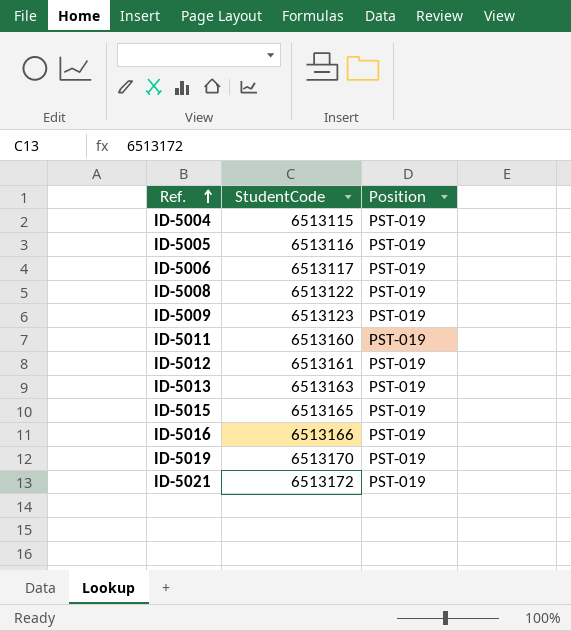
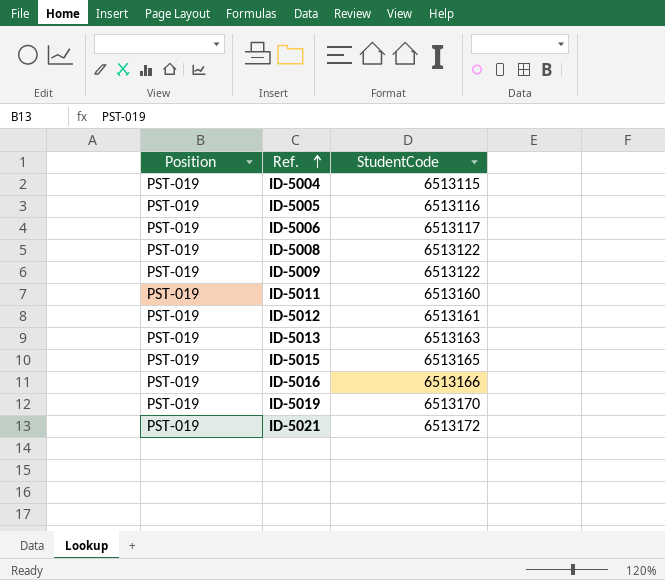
column Position | position: 3 -> 1
ID-5009 | StudentCode: 6513123 -> 6513122

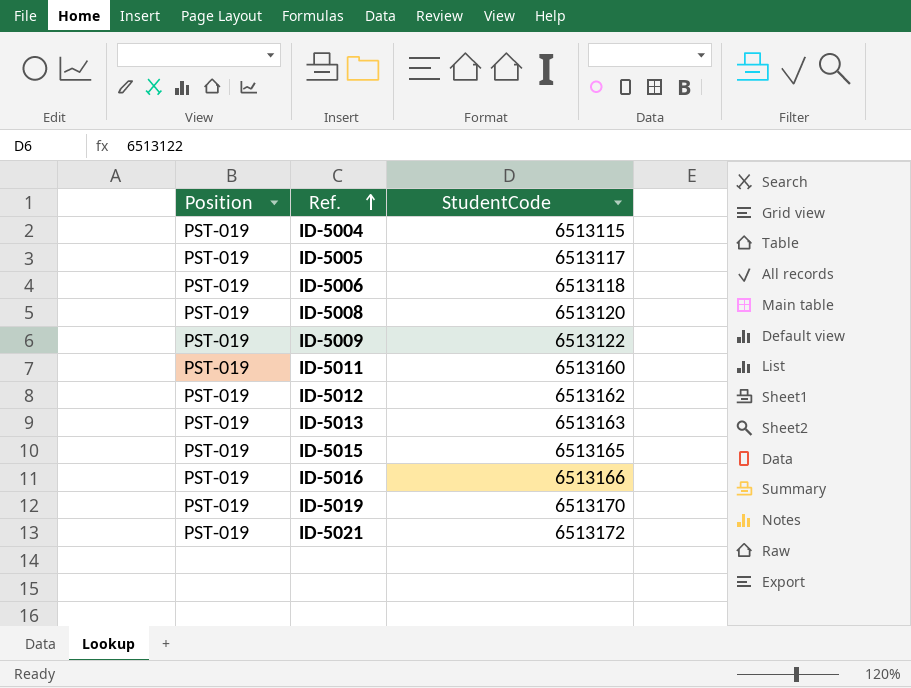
ID-5005 | StudentCode: 6513116 -> 6513117
ID-5006 | StudentCode: 6513117 -> 6513118
ID-5008 | StudentCode: 6513122 -> 6513120
ID-5012 | StudentCode: 6513161 -> 6513162

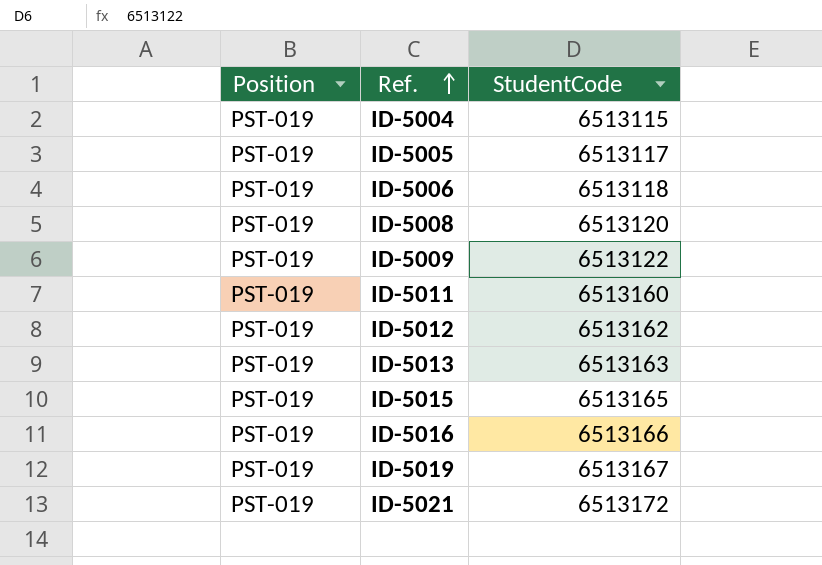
ID-5019 | StudentCode: 6513170 -> 6513167

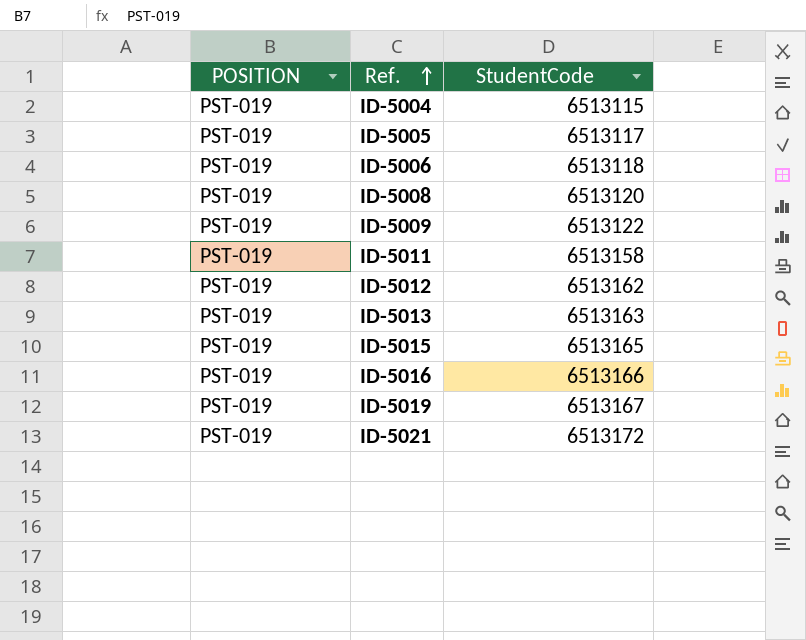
column name: Position -> POSITION
ID-5011 | StudentCode: 6513160 -> 6513158

